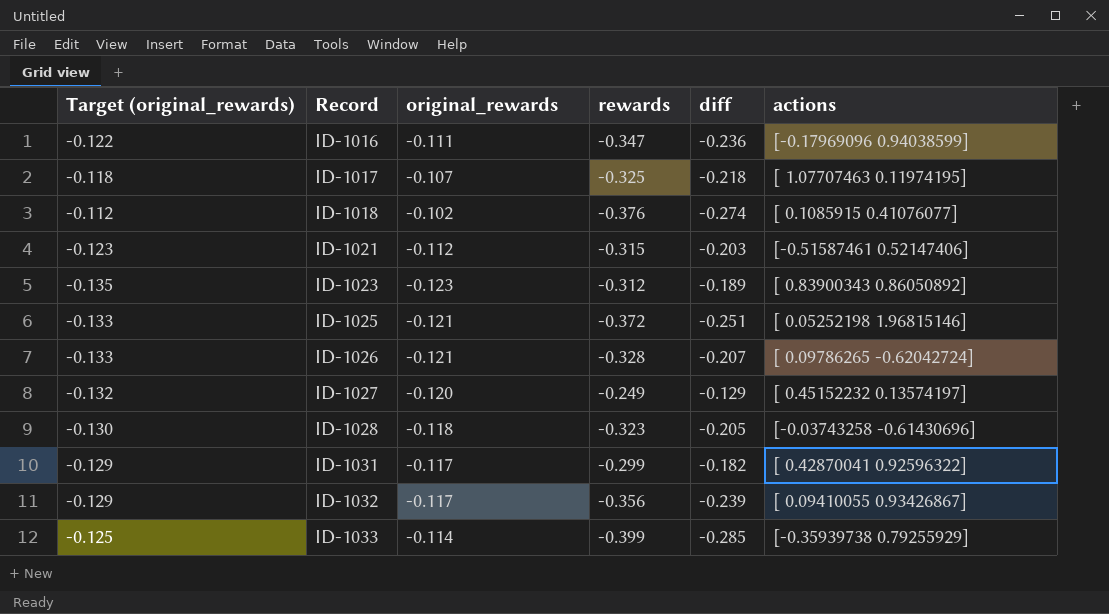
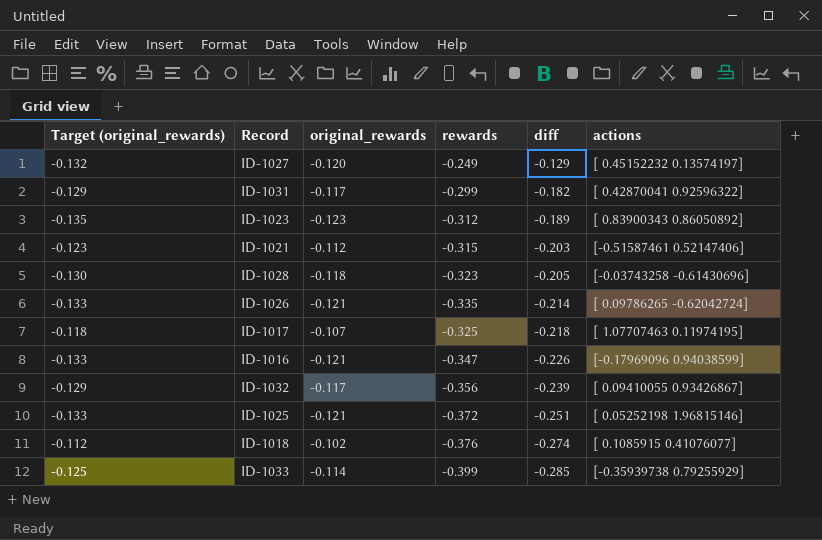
row order: Record ascending -> diff descending
ID-1026 | rewards: -0.328 -> -0.335
ID-1026 | diff: -0.207 -> -0.214
ID-1016 | Target (original_rewards): -0.122 -> -0.133
ID-1016 | original_rewards: -0.111 -> -0.121
ID-1016 | diff: -0.236 -> -0.226

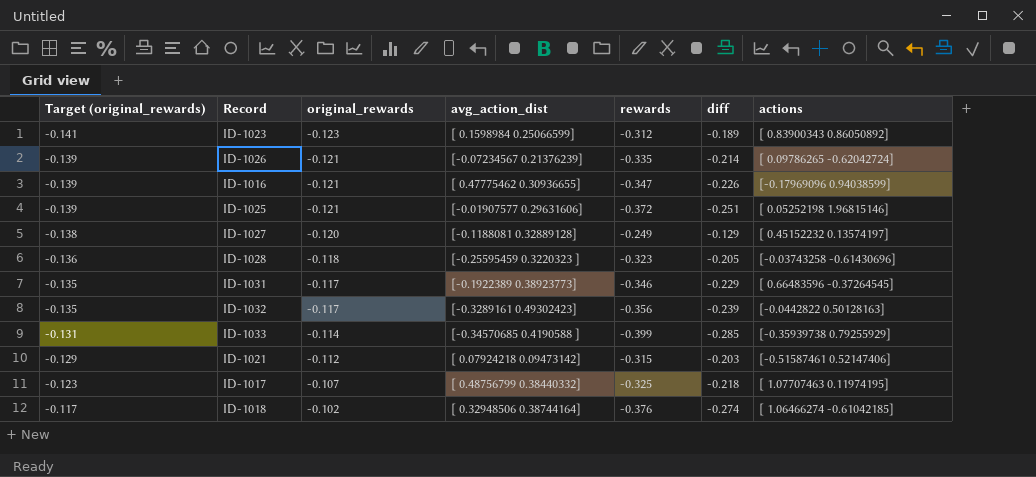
row order: diff descending -> Target (original_rewards) ascending
column Target (original_rewards) | formula: [original_rewards] * 1.1 -> [original_rewards] * 1.15
column avg_action_dist | position: none -> 4
ID-1031 | rewards: -0.299 -> -0.346
ID-1031 | diff: -0.182 -> -0.229
ID-1031 | actions: [ 0.42870041 0.92596322] -> [ 0.66483596 -0.37264545]
ID-1032 | actions: [ 0.09410055 0.93426867] -> [-0.0442822 0.50128163]
ID-1018 | actions: [ 0.1085915 0.41076077] -> [ 1.06466274 -0.61042185]

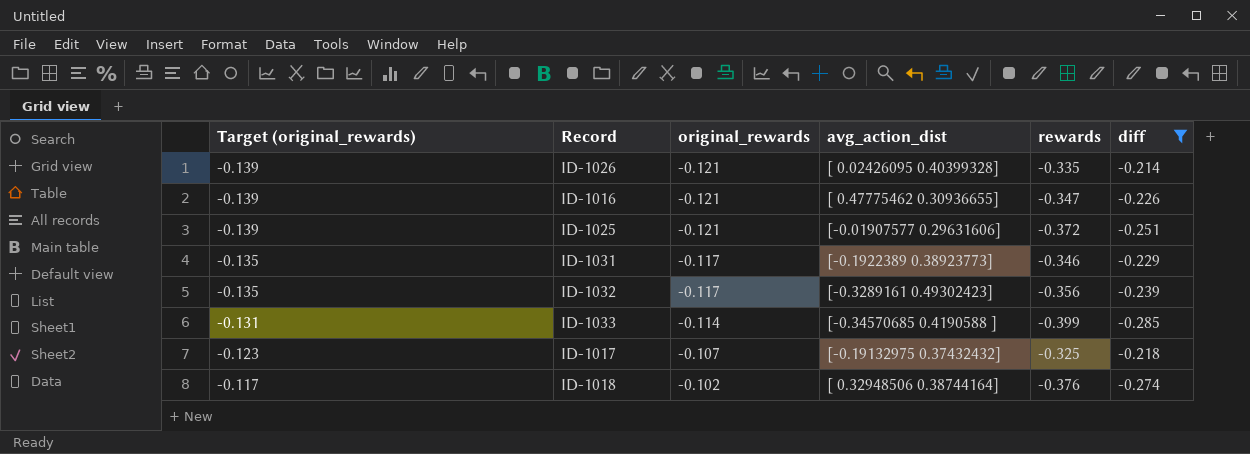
filter: none -> diff <= -0.214
column actions | position: 7 -> none
ID-1026 | avg_action_dist: [-0.07234567 0.21376239] -> [ 0.02426095 0.40399328]
ID-1017 | avg_action_dist: [ 0.48756799 0.38440332] -> [-0.19132975 0.37432432]

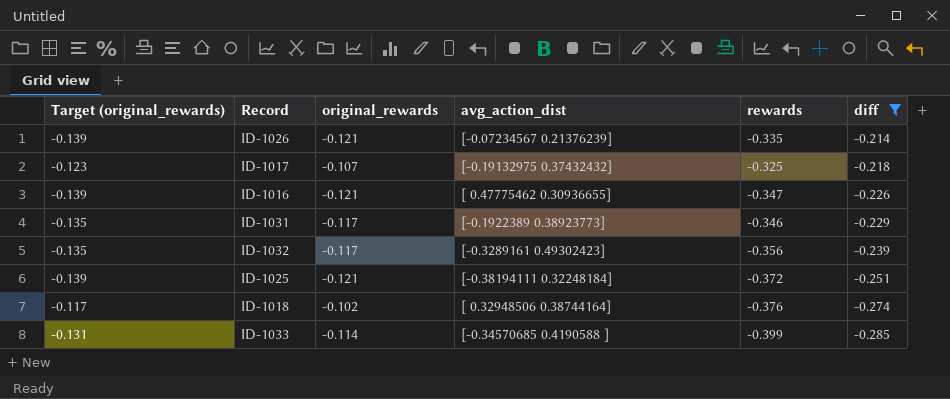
row order: Target (original_rewards) ascending -> diff descending
ID-1026 | avg_action_dist: [ 0.02426095 0.40399328] -> [-0.07234567 0.21376239]
ID-1025 | avg_action_dist: [-0.01907577 0.29631606] -> [-0.38194111 0.32248184]

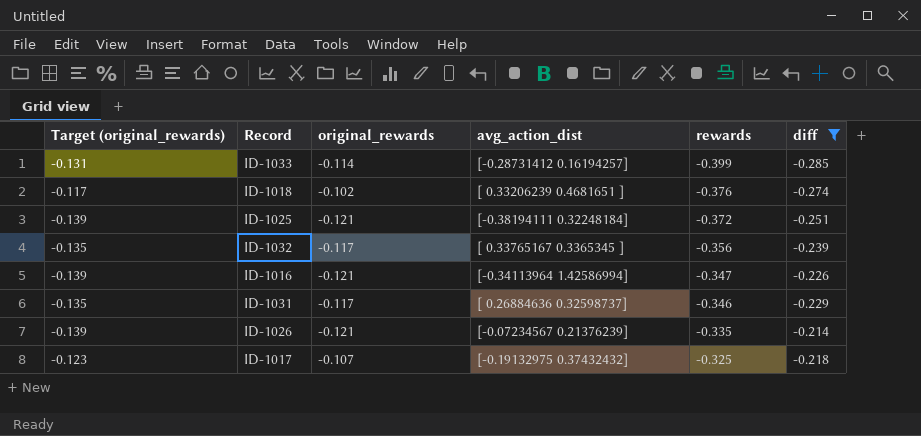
row order: diff descending -> rewards ascending
ID-1033 | avg_action_dist: [-0.34570685 0.4190588 ] -> [-0.28731412 0.16194257]
ID-1018 | avg_action_dist: [ 0.32948506 0.38744164] -> [ 0.33206239 0.4681651 ]
ID-1032 | avg_action_dist: [-0.3289161 0.49302423] -> [ 0.33765167 0.3365345 ]
ID-1016 | avg_action_dist: [ 0.47775462 0.30936655] -> [-0.34113964 1.42586994]
ID-1031 | avg_action_dist: [-0.1922389 0.38923773] -> [ 0.26884636 0.32598737]

